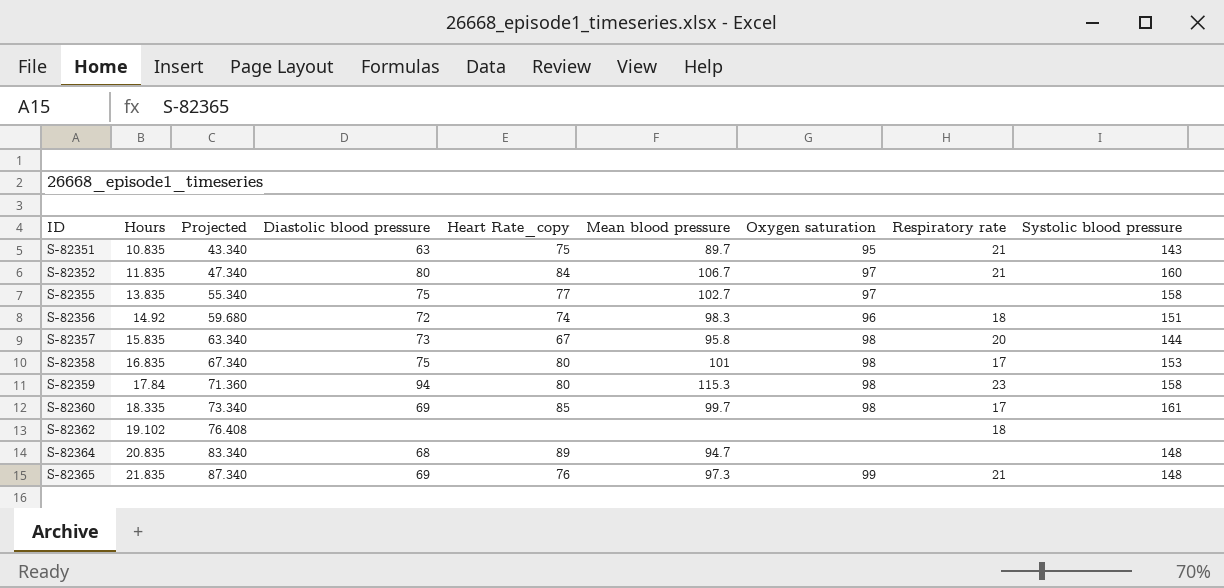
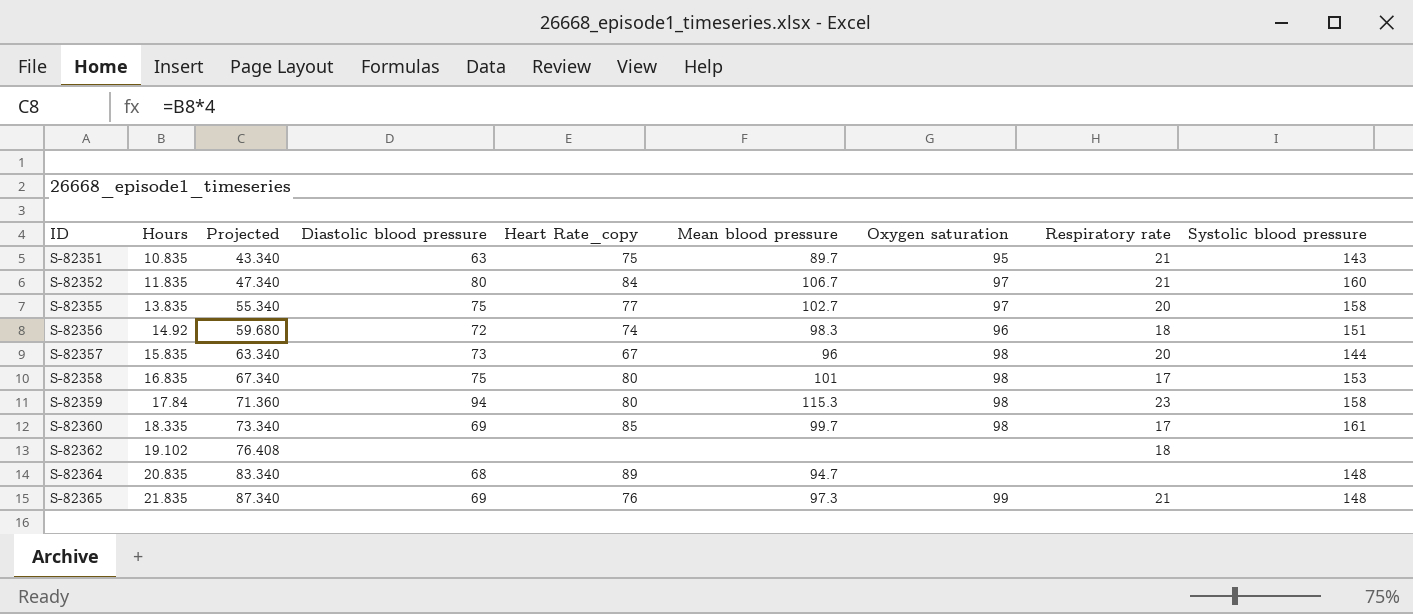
S-82355 | Respiratory rate: none -> 20
S-82357 | Mean blood pressure: 95.8 -> 96

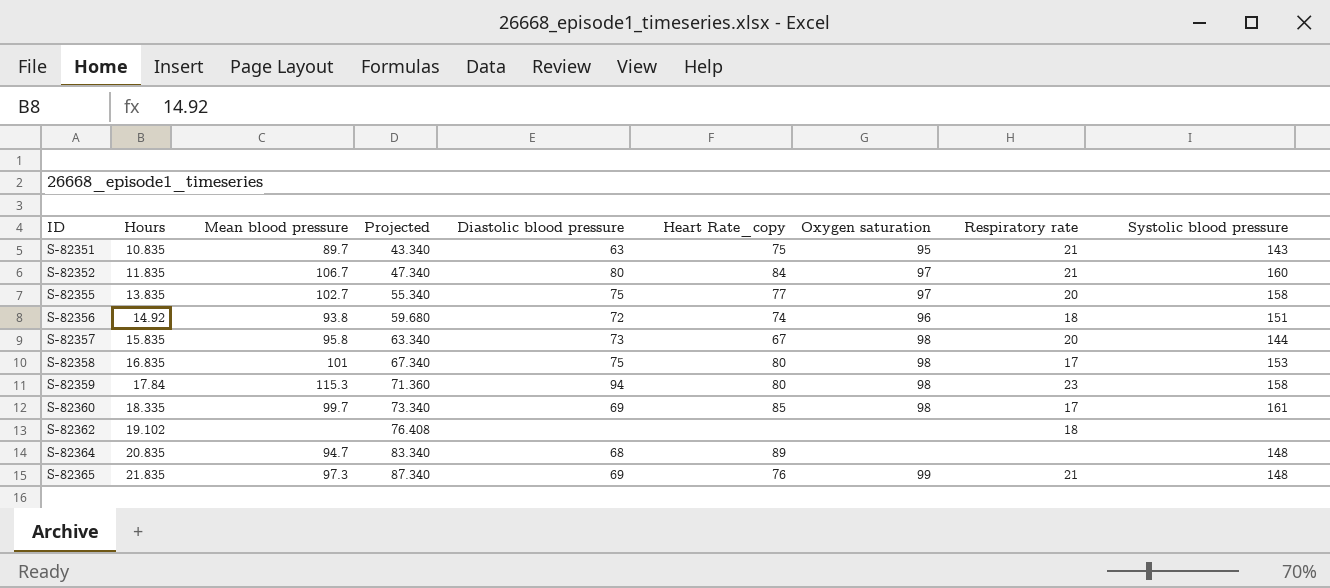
column Mean blood pressure | position: 6 -> 3
S-82356 | Mean blood pressure: 98.3 -> 93.8
S-82357 | Mean blood pressure: 96 -> 95.8

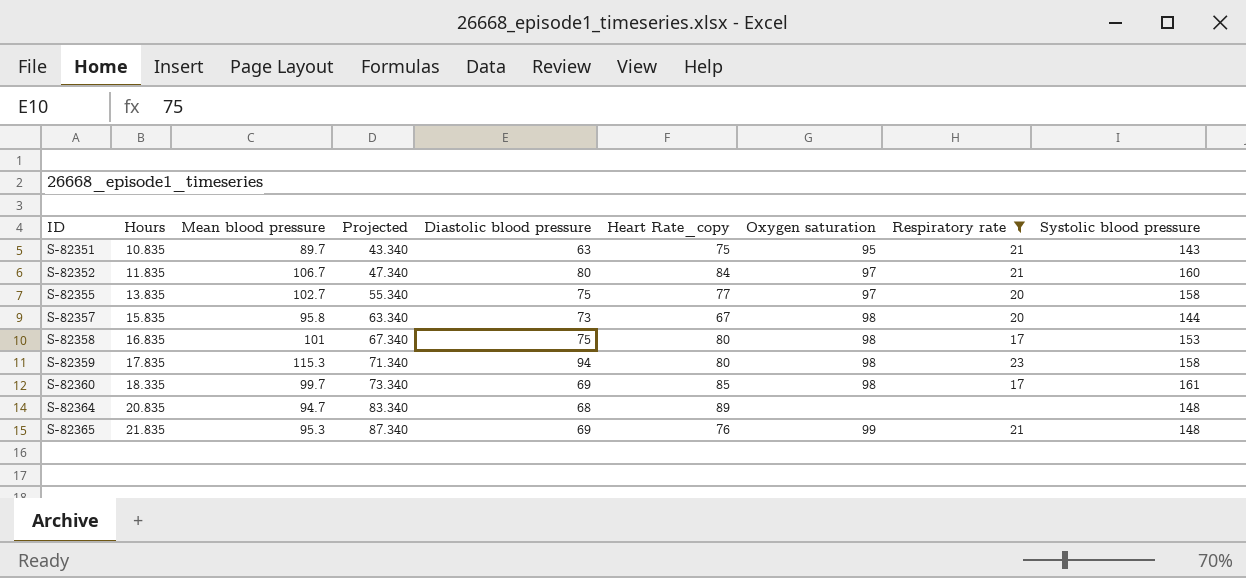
filter: none -> Respiratory rate != 18
S-82359 | Hours: 17.84 -> 17.835
S-82359 | Projected: 71.360 -> 71.340
S-82365 | Mean blood pressure: 97.3 -> 95.3

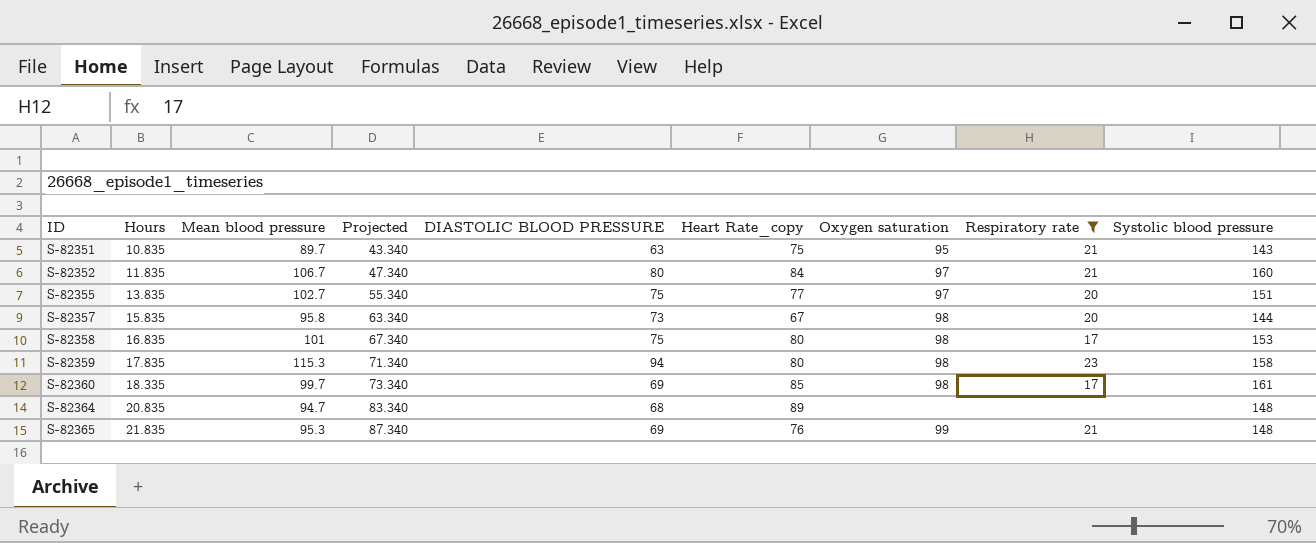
column name: Diastolic blood pressure -> DIASTOLIC BLOOD PRESSURE
S-82355 | Systolic blood pressure: 158 -> 151

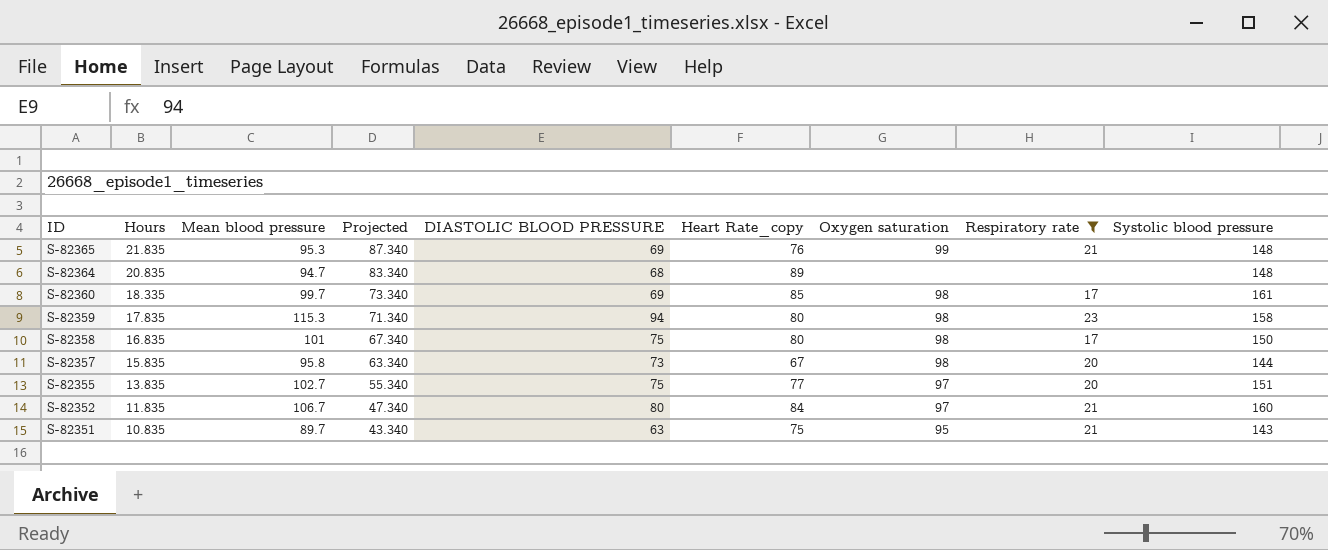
row order: ID ascending -> ID descending
S-82358 | Systolic blood pressure: 153 -> 150

